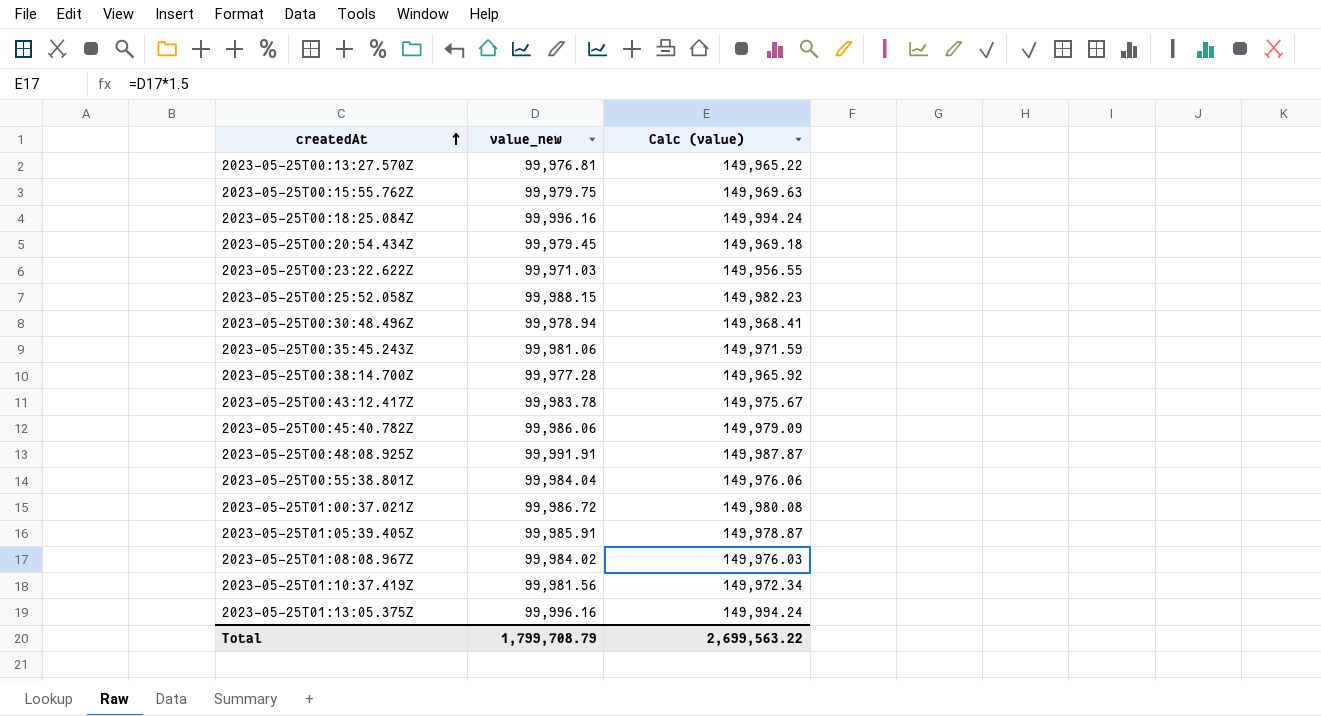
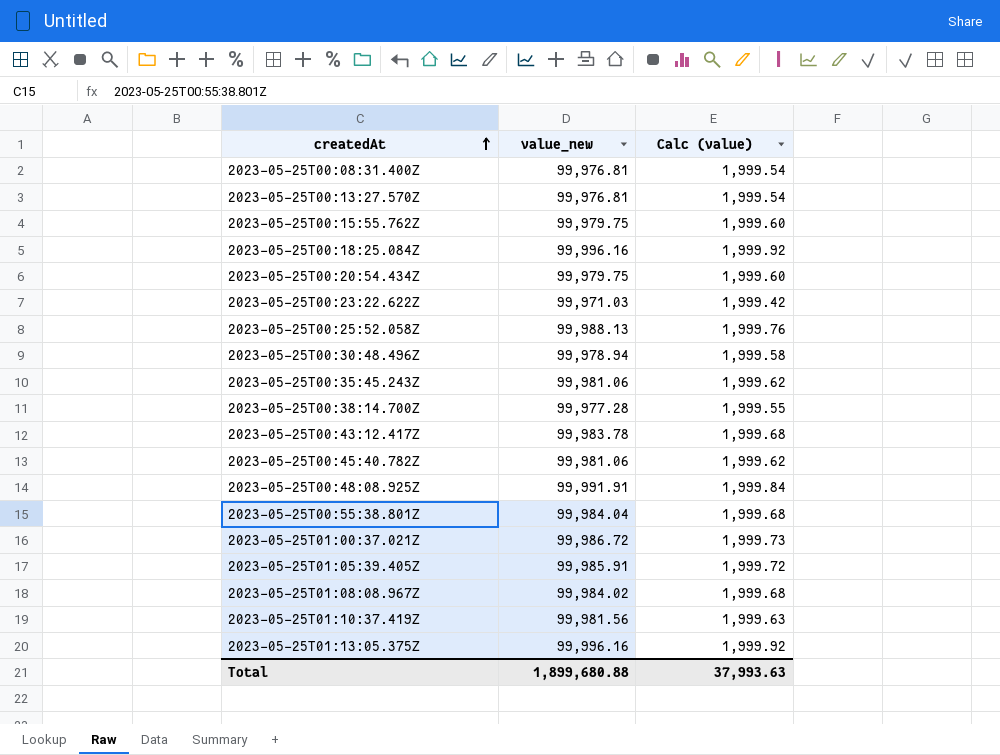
column Calc (value) | formula: [value_new] * 1.5 -> [value_new] * 0.02
row 2023-05-25T00:08:31.400Z: none -> 99,976.81 | 1,999.54
2023-05-25T00:20:54.434Z | value_new: 99,979.45 -> 99,979.75
2023-05-25T00:25:52.058Z | value_new: 99,988.15 -> 99,988.13
2023-05-25T00:45:40.782Z | value_new: 99,986.06 -> 99,981.06
Total | value_new: 1,799,708.79 -> 1,899,680.88
Total | Calc (value): 2,699,563.22 -> 37,993.63

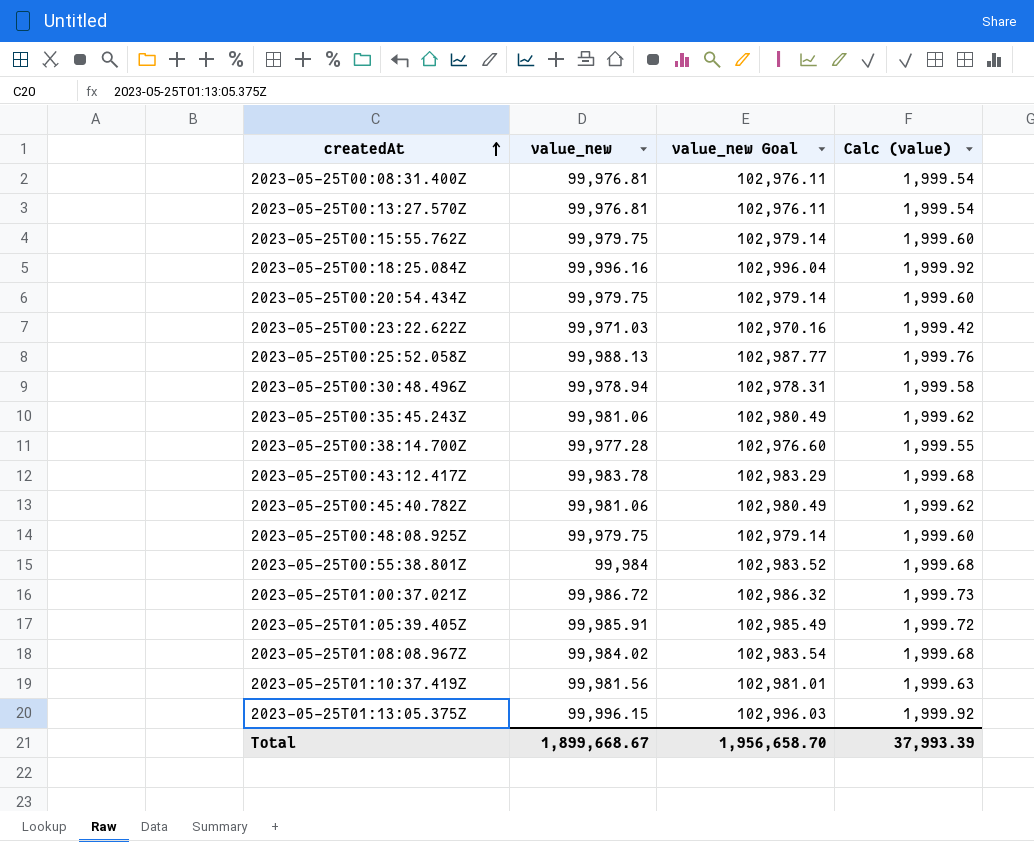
column value_new Goal | formula: none -> [value_new] * 1.03
2023-05-25T00:48:08.925Z | value_new: 99,991.91 -> 99,979.75
2023-05-25T00:48:08.925Z | Calc (value): 1,999.84 -> 1,999.60
2023-05-25T00:55:38.801Z | value_new: 99,984.04 -> 99,984
2023-05-25T01:13:05.375Z | value_new: 99,996.16 -> 99,996.15
Total | value_new: 1,899,680.88 -> 1,899,668.67
Total | Calc (value): 37,993.63 -> 37,993.39

